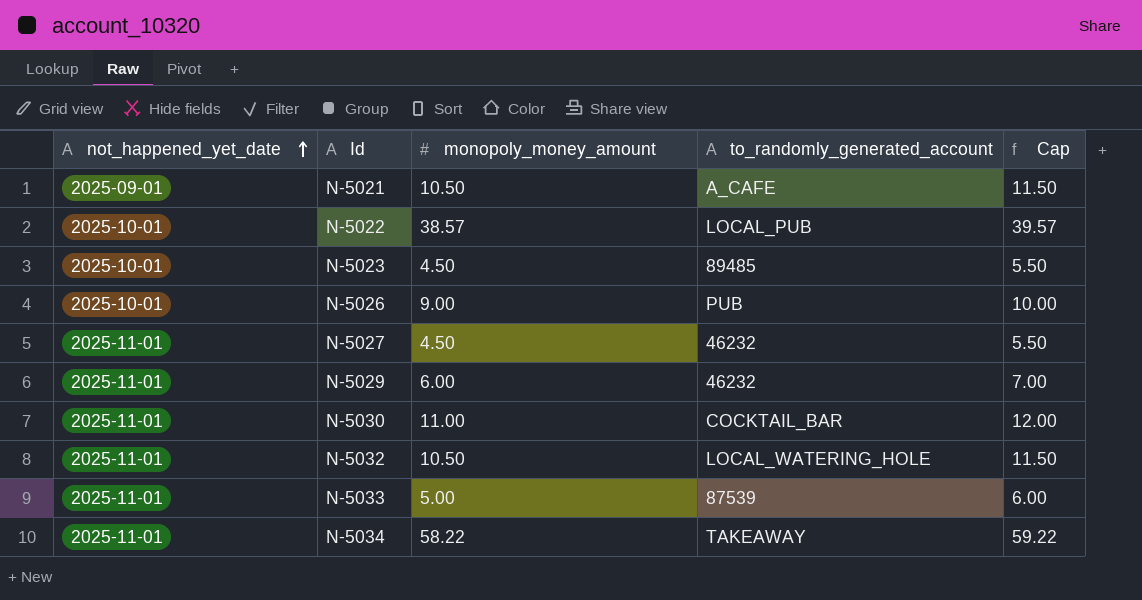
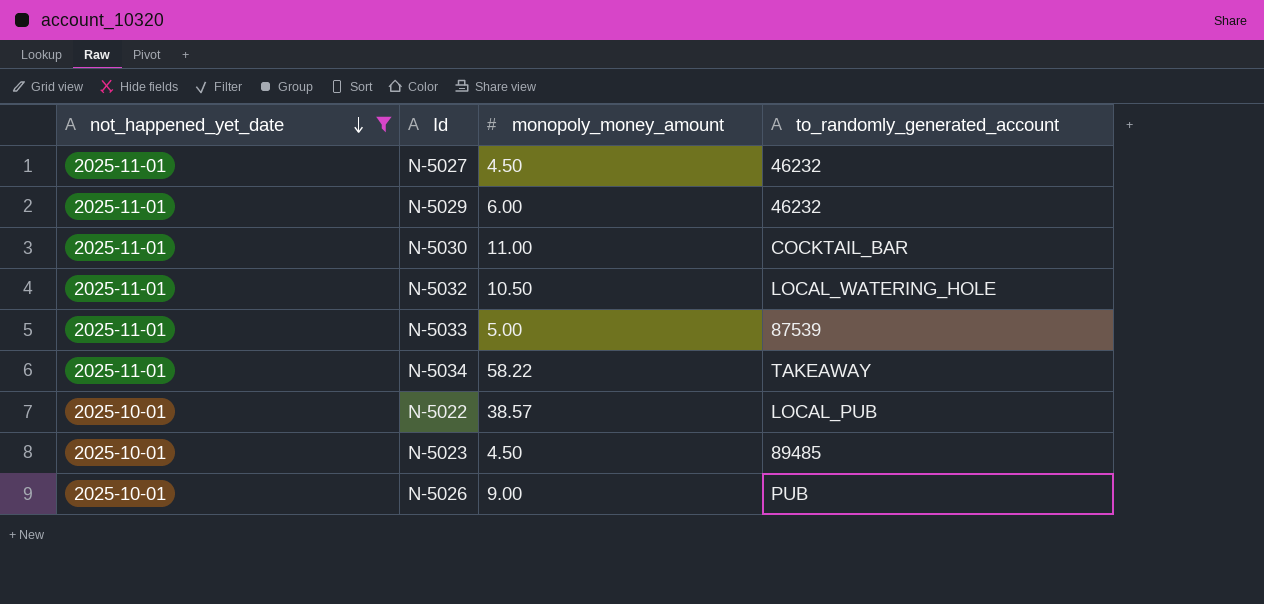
filter: none -> not_happened_yet_date != 2025-09-01
row order: not_happened_yet_date ascending -> not_happened_yet_date descending
column Cap | formula: [monopoly_money_amount] + 1 -> none

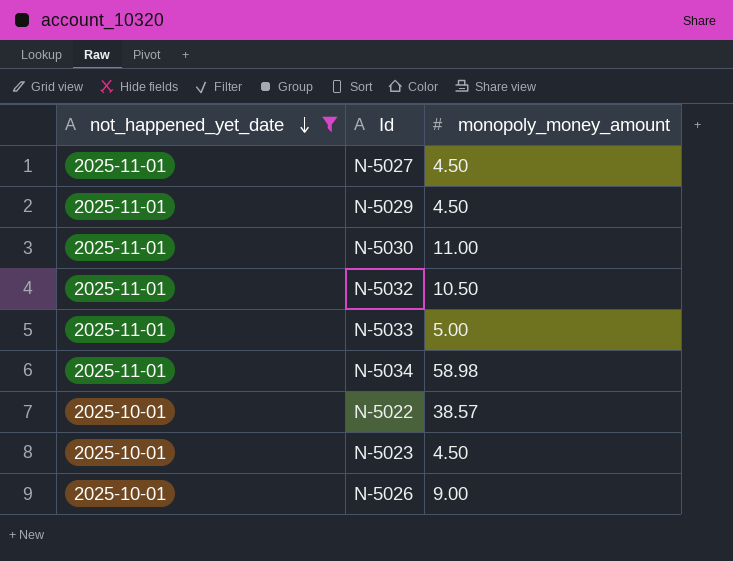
column to_randomly_generated_account | position: 4 -> none
N-5029 | monopoly_money_amount: 6.00 -> 4.50
N-5034 | monopoly_money_amount: 58.22 -> 58.98

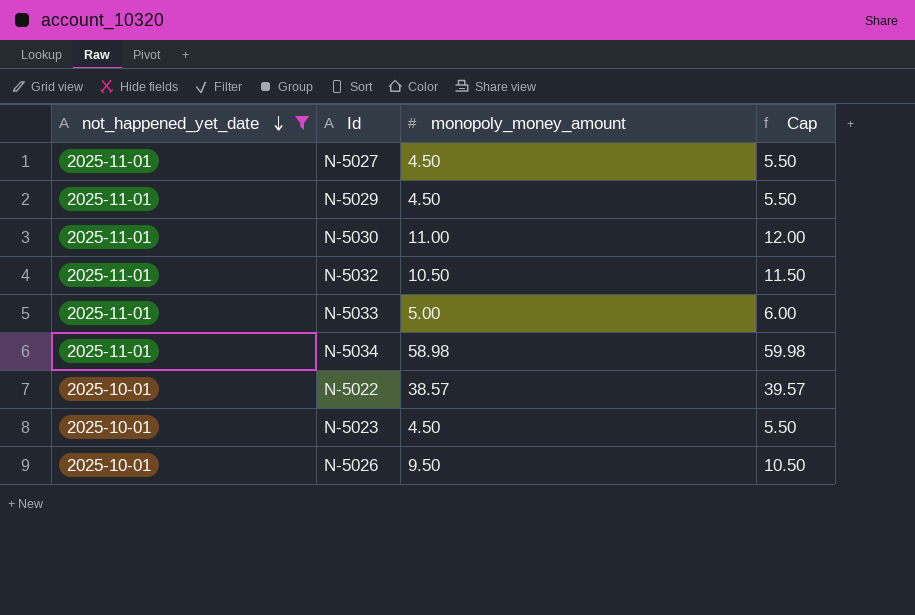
column Cap | formula: none -> [monopoly_money_amount] + 1
N-5026 | monopoly_money_amount: 9.00 -> 9.50

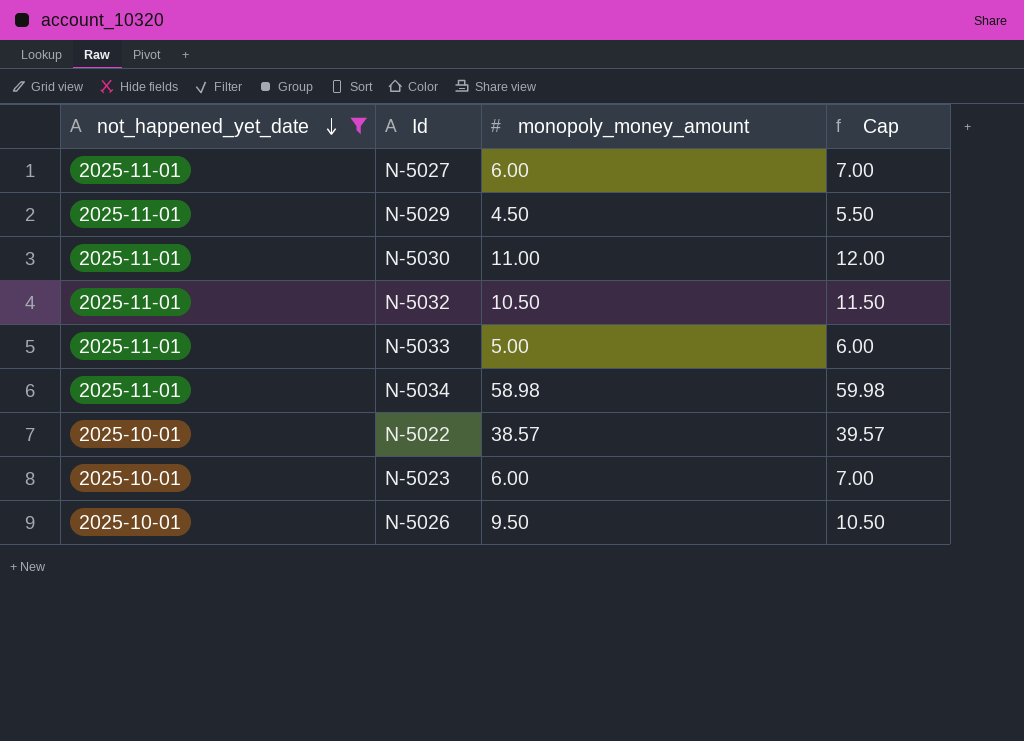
N-5027 | monopoly_money_amount: 4.50 -> 6.00
N-5027 | Cap: 5.50 -> 7.00
N-5023 | monopoly_money_amount: 4.50 -> 6.00
N-5023 | Cap: 5.50 -> 7.00

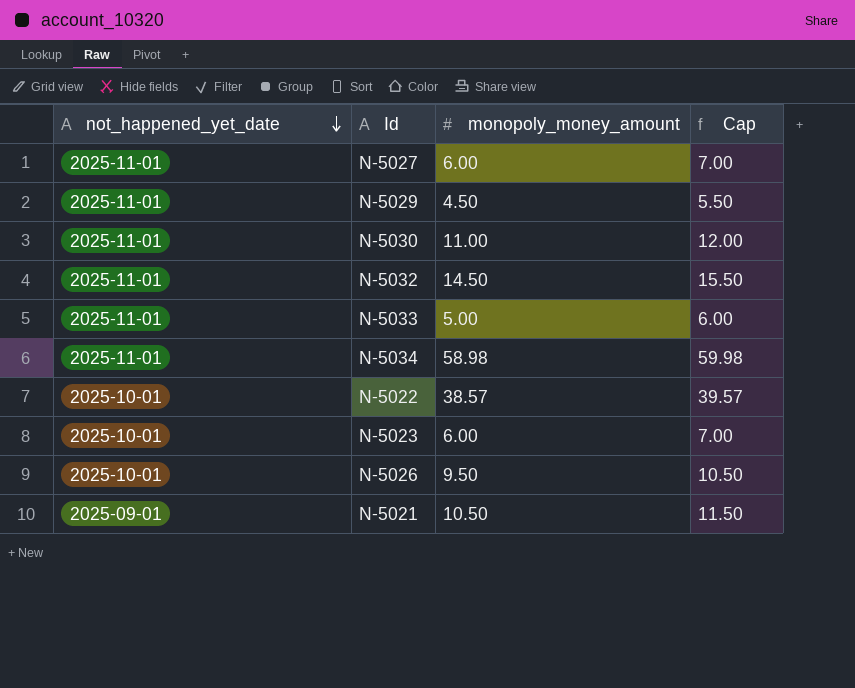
filter: not_happened_yet_date != 2025-09-01 -> none
N-5032 | monopoly_money_amount: 10.50 -> 14.50
N-5032 | Cap: 11.50 -> 15.50

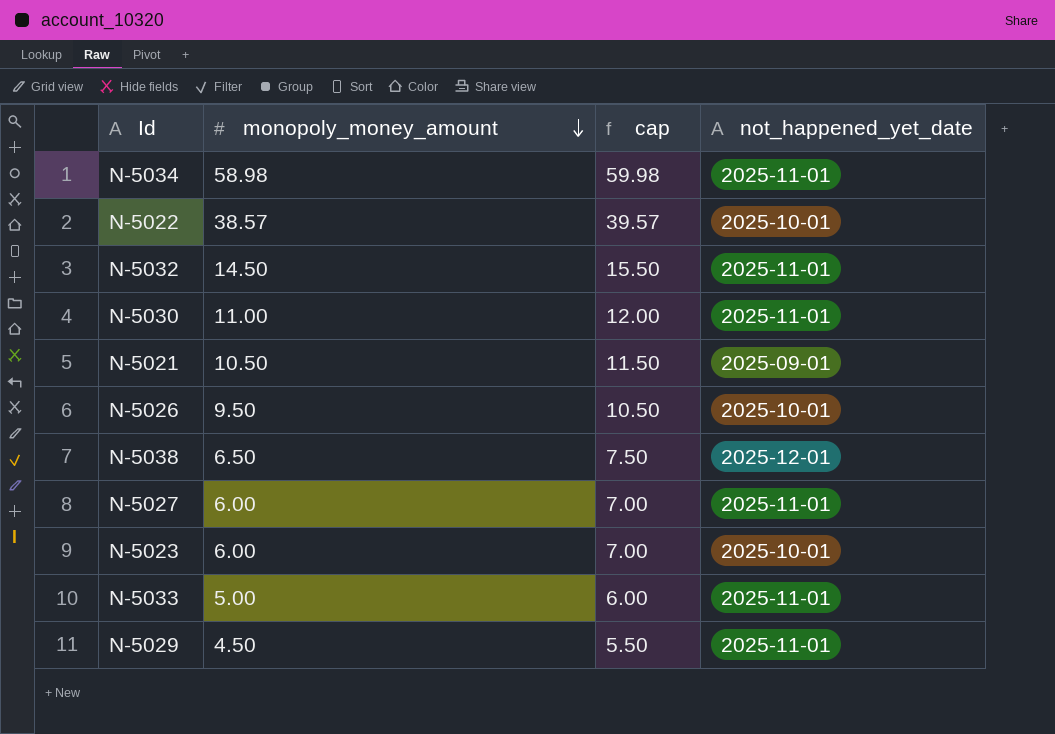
row order: not_happened_yet_date descending -> monopoly_money_amount descending
column name: Cap -> cap
column not_happened_yet_date | position: 1 -> 4
row N-5038: none -> 6.50 | 7.50 | 2025-12-01

